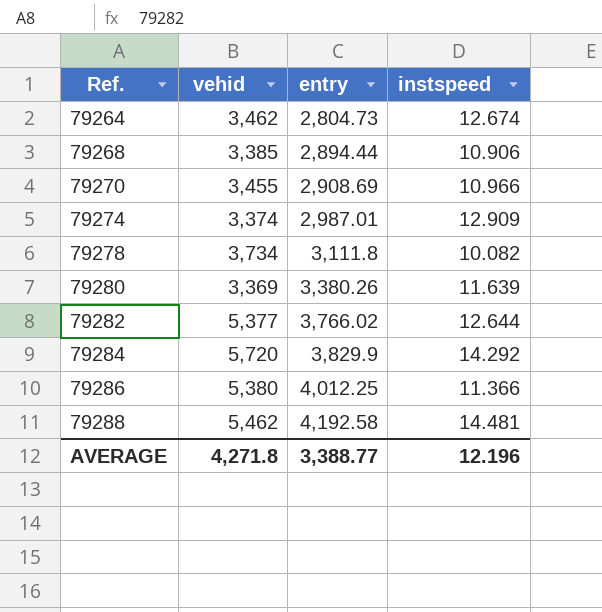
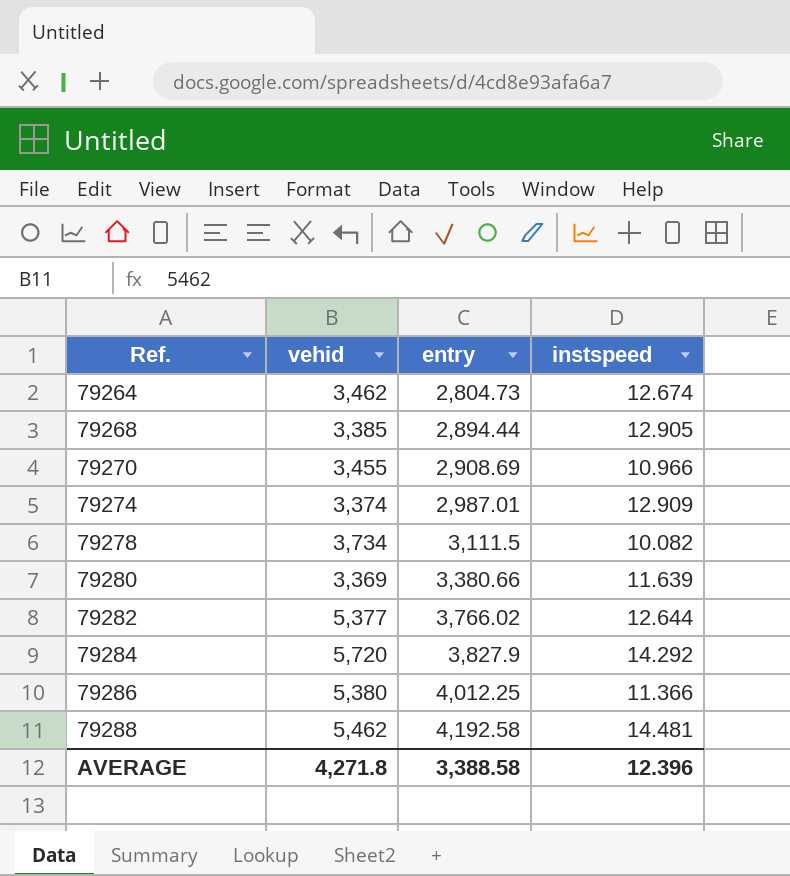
79268 | instspeed: 10.906 -> 12.905
79278 | entry: 3,111.8 -> 3,111.5
79280 | entry: 3,380.26 -> 3,380.66
79284 | entry: 3,829.9 -> 3,827.9
AVERAGE | entry: 3,388.77 -> 3,388.58
AVERAGE | instspeed: 12.196 -> 12.396

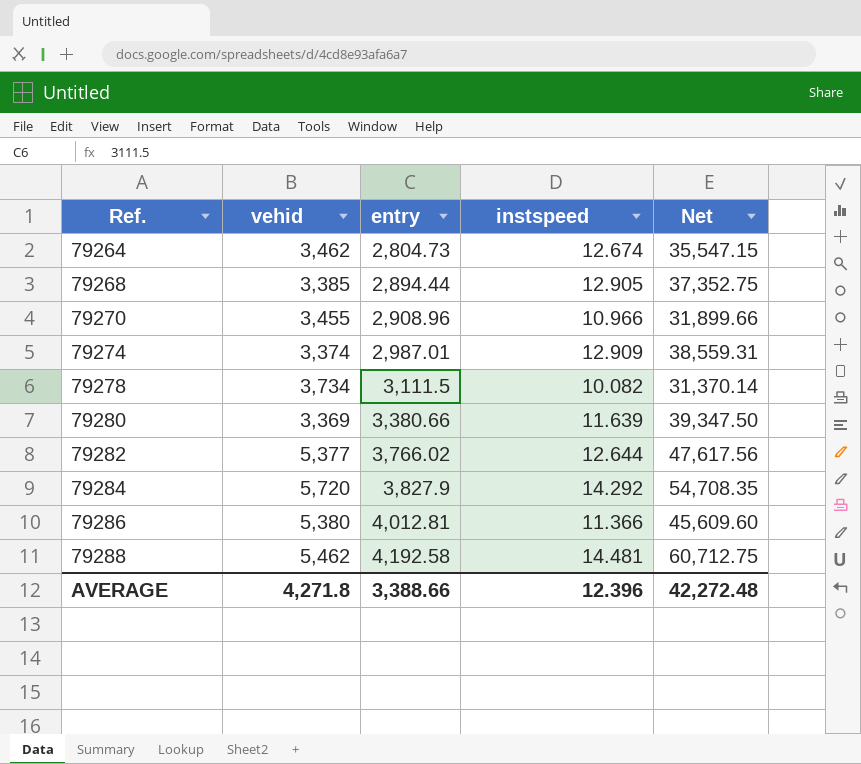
column Net | formula: none -> [entry] * [instspeed]
79270 | entry: 2,908.69 -> 2,908.96
79286 | entry: 4,012.25 -> 4,012.81
AVERAGE | entry: 3,388.58 -> 3,388.66

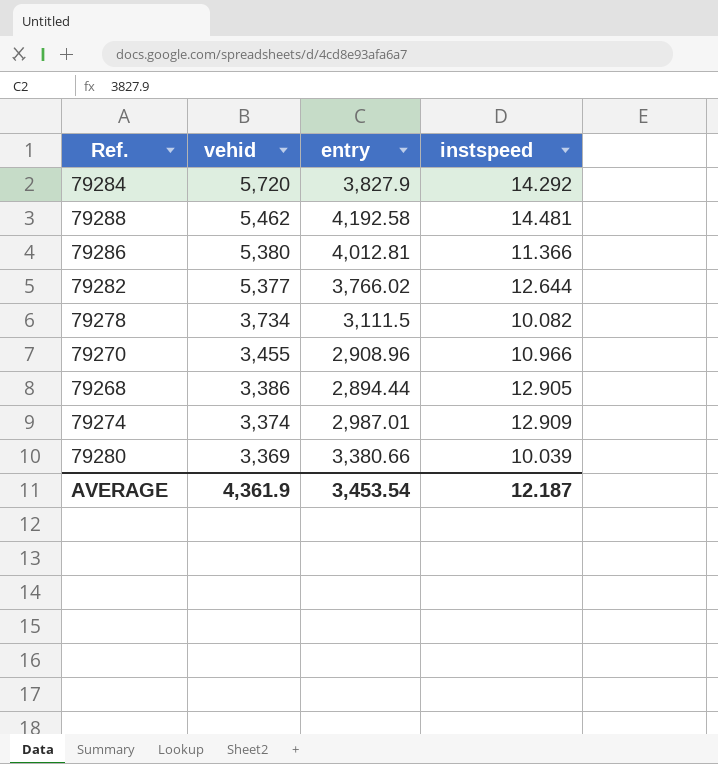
row order: Ref. ascending -> vehid descending
column Net | formula: [entry] * [instspeed] -> none
row 79264: 3,462 | 2,804.73 | 12.674 | 35,547.15 -> none
79268 | vehid: 3,385 -> 3,386
79280 | instspeed: 11.639 -> 10.039
AVERAGE | vehid: 4,271.8 -> 4,361.9
AVERAGE | entry: 3,388.66 -> 3,453.54
AVERAGE | instspeed: 12.396 -> 12.187

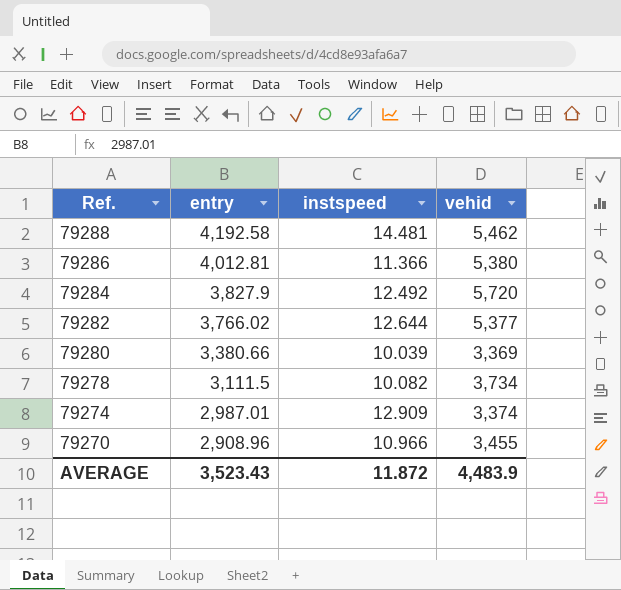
row order: vehid descending -> Ref. descending
column vehid | position: 2 -> 4
row 79268: 3,386 | 2,894.44 | 12.905 -> none
79284 | instspeed: 14.292 -> 12.492
AVERAGE | entry: 3,453.54 -> 3,523.43
AVERAGE | instspeed: 12.187 -> 11.872
AVERAGE | vehid: 4,361.9 -> 4,483.9

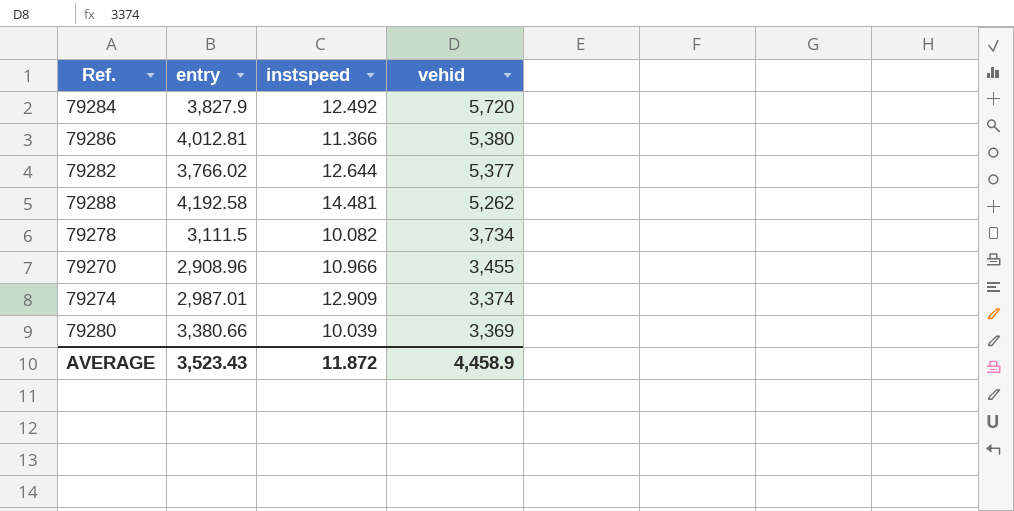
row order: Ref. descending -> vehid descending
79288 | vehid: 5,462 -> 5,262
AVERAGE | vehid: 4,483.9 -> 4,458.9

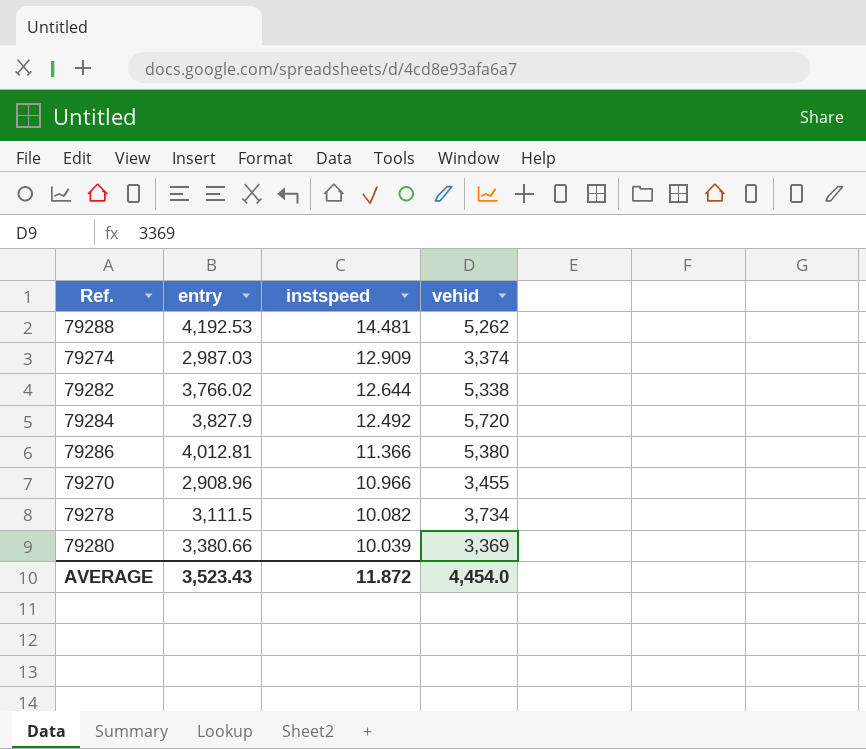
row order: vehid descending -> instspeed descending
79288 | entry: 4,192.58 -> 4,192.53
79274 | entry: 2,987.01 -> 2,987.03
79282 | vehid: 5,377 -> 5,338
AVERAGE | vehid: 4,458.9 -> 4,454.0

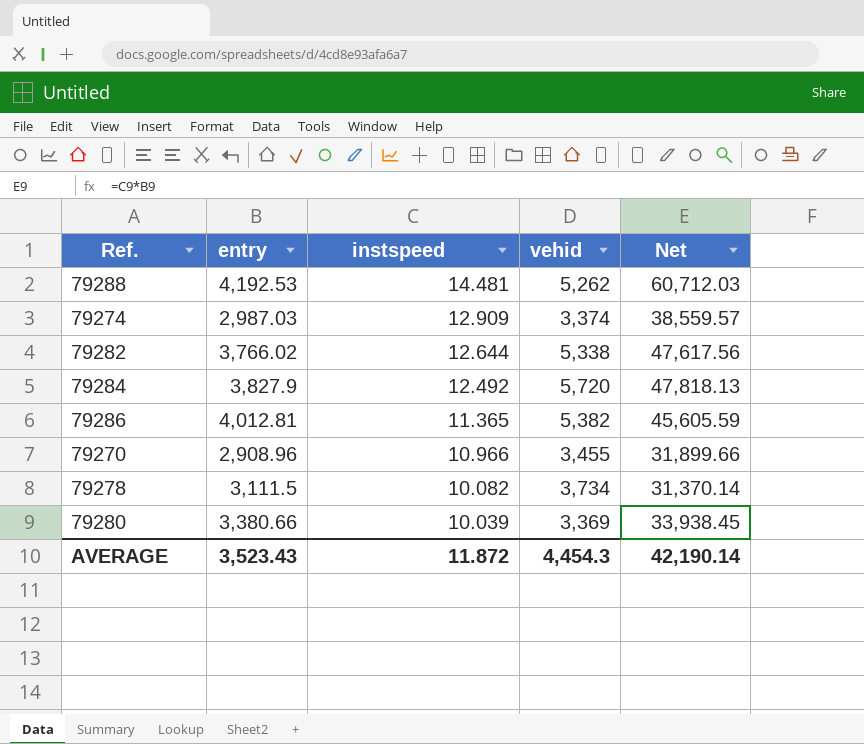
column Net | formula: none -> [entry] * [instspeed]
79286 | instspeed: 11.366 -> 11.365
79286 | vehid: 5,380 -> 5,382
AVERAGE | vehid: 4,454.0 -> 4,454.3

